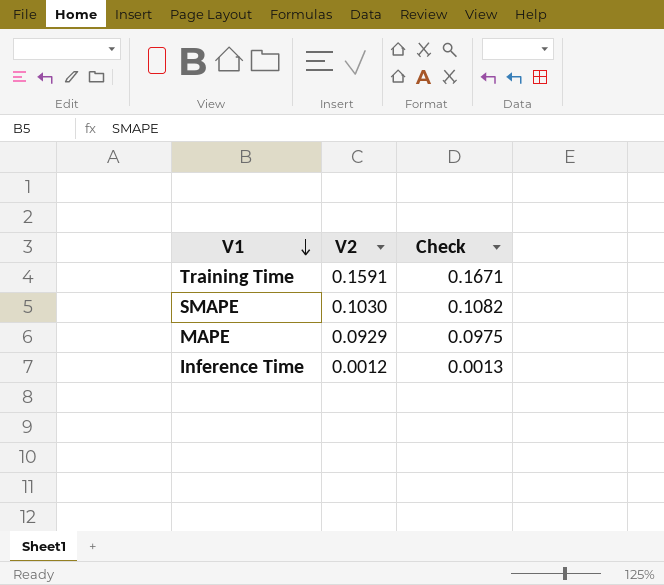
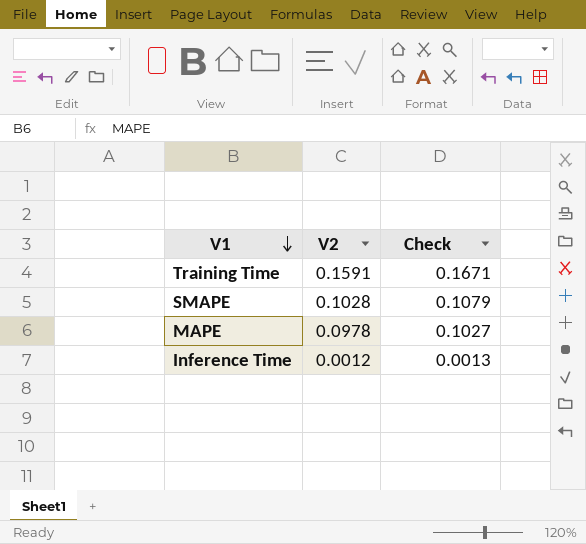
SMAPE | V2: 0.1030 -> 0.1028
SMAPE | Check: 0.1082 -> 0.1079
MAPE | V2: 0.0929 -> 0.0978
MAPE | Check: 0.0975 -> 0.1027

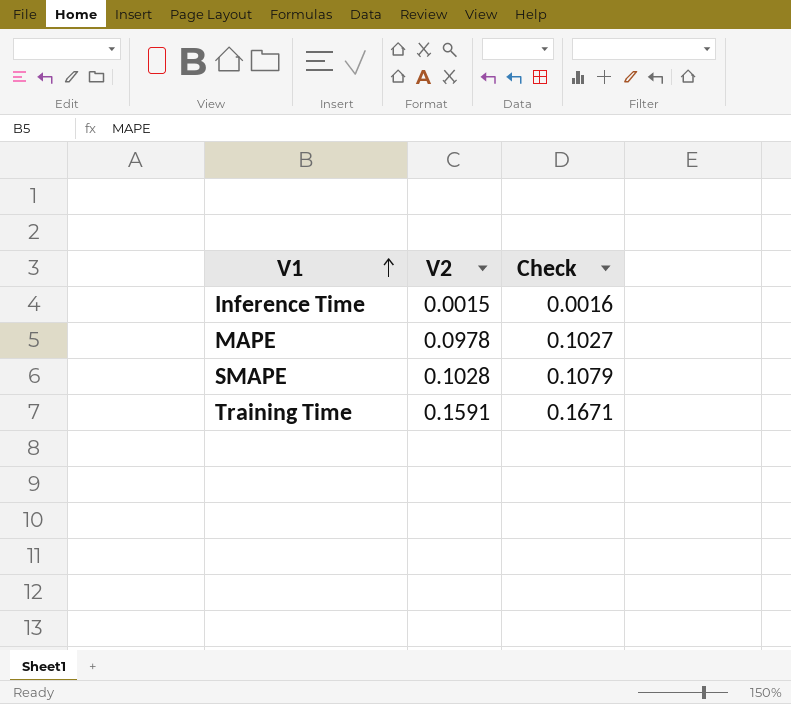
row order: V1 descending -> V1 ascending
Inference Time | V2: 0.0012 -> 0.0015
Inference Time | Check: 0.0013 -> 0.0016

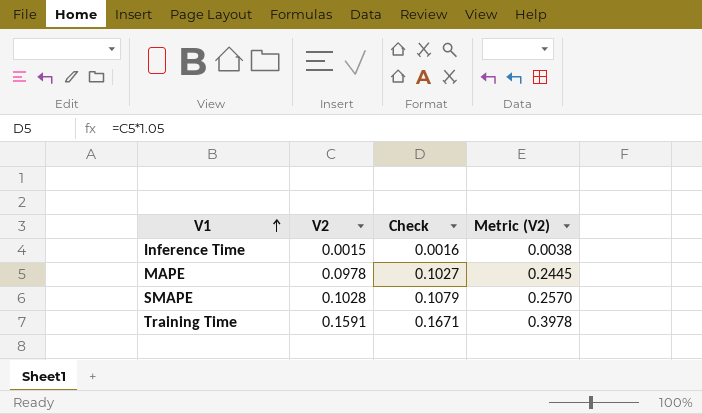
column Metric (V2) | formula: none -> [V2] * 2.5

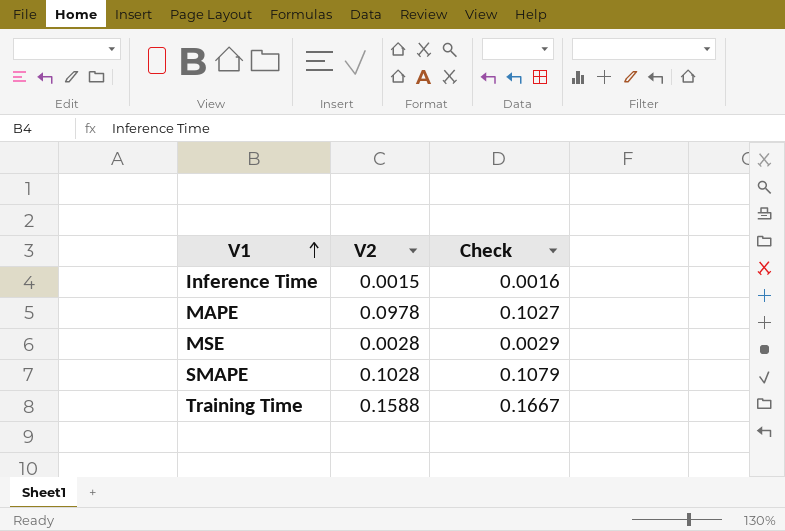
column Metric (V2) | formula: [V2] * 2.5 -> none
row MSE: none -> 0.0028 | 0.0029
Training Time | V2: 0.1591 -> 0.1588
Training Time | Check: 0.1671 -> 0.1667

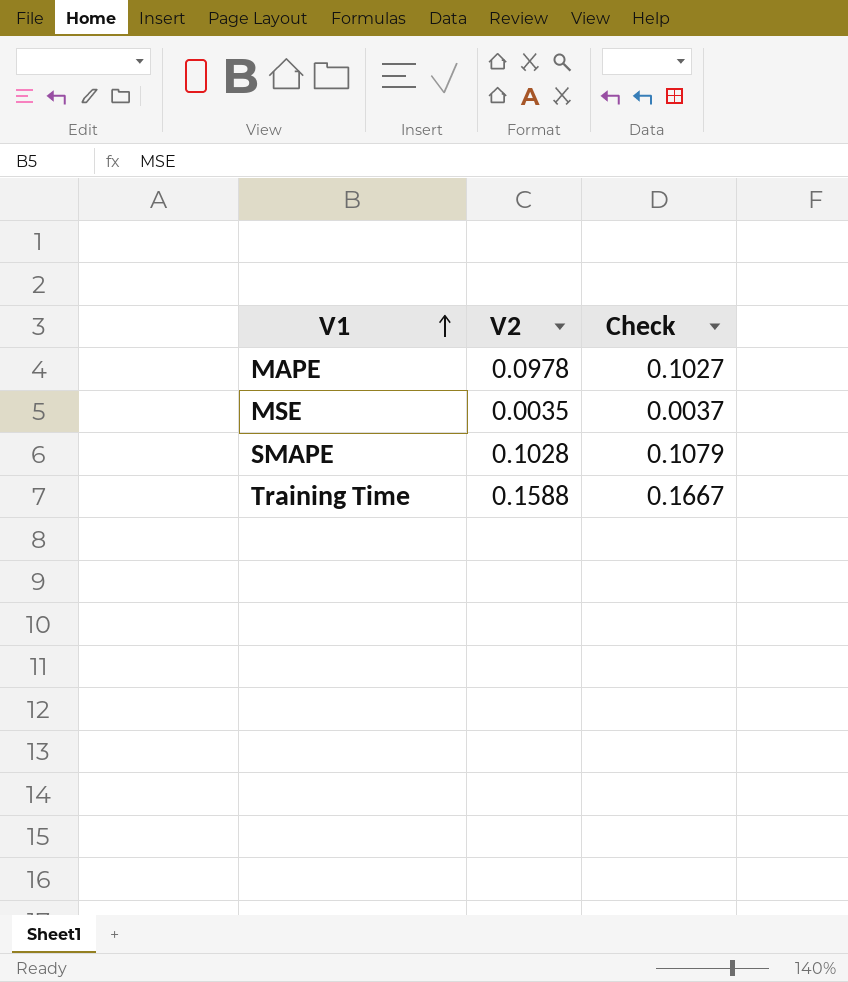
row Inference Time: 0.0015 | 0.0016 -> none
MSE | V2: 0.0028 -> 0.0035
MSE | Check: 0.0029 -> 0.0037

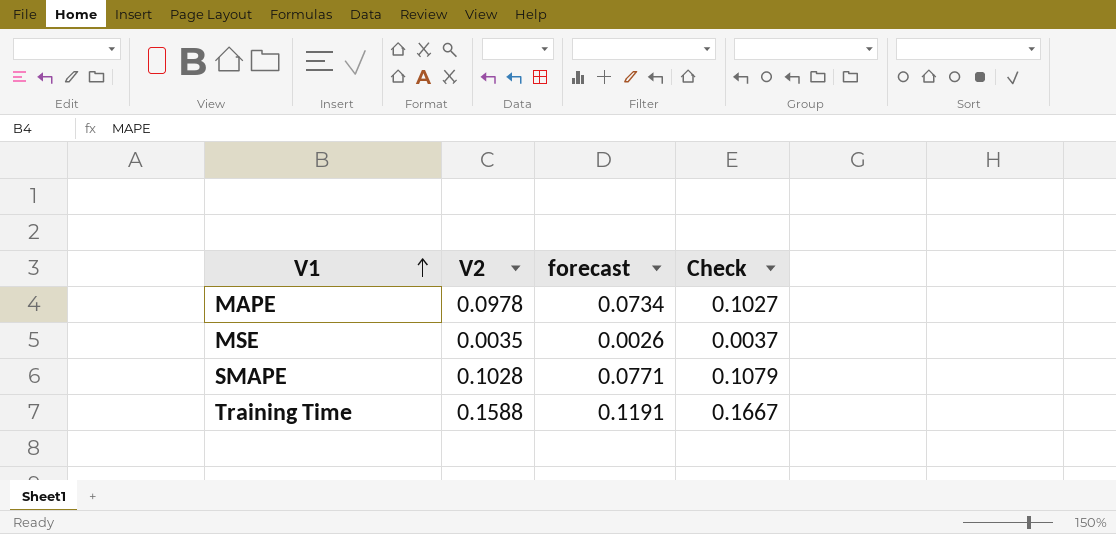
column forecast | formula: none -> [V2] * 0.75

